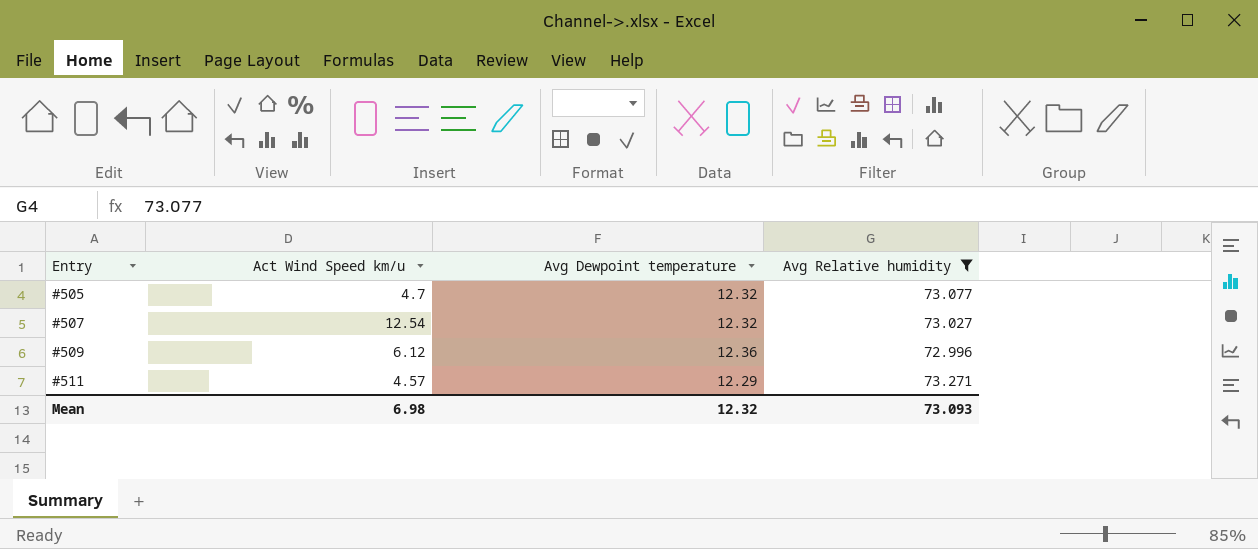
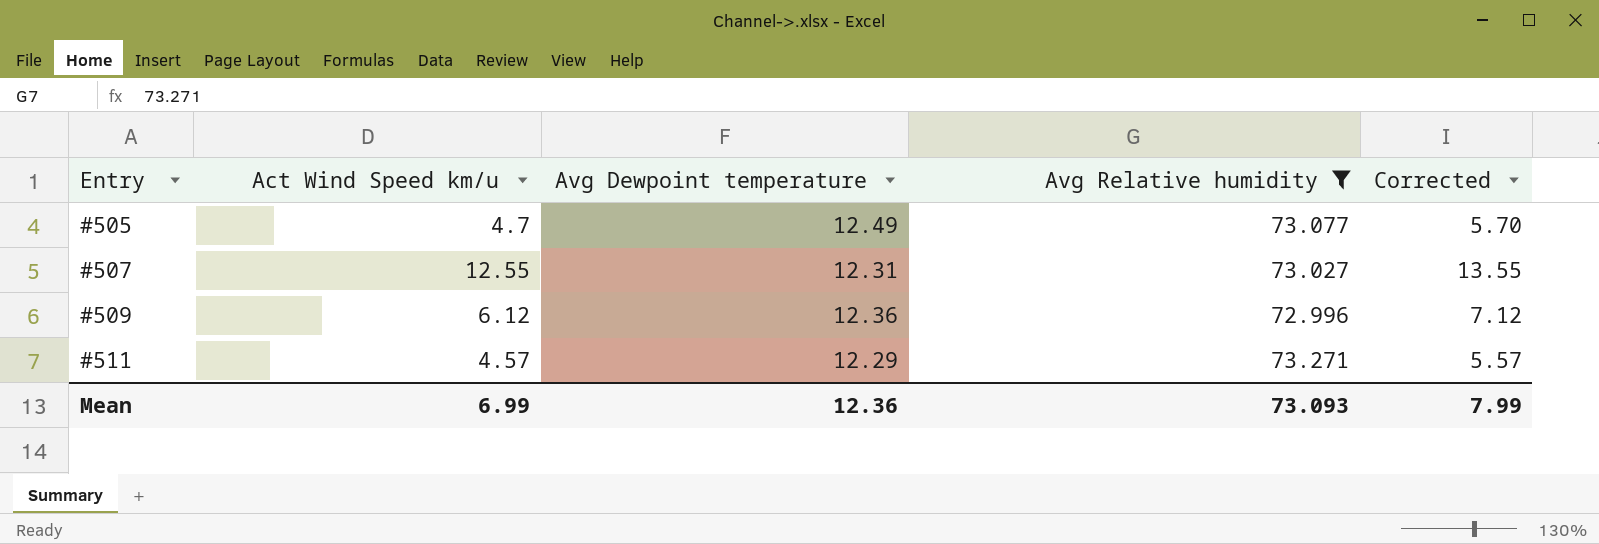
column Corrected | formula: none -> [Act Wind Speed km/u] + 1
#505 | Avg Dewpoint temperature: 12.32 -> 12.49
#507 | Act Wind Speed km/u: 12.54 -> 12.55
#507 | Avg Dewpoint temperature: 12.32 -> 12.31
Mean | Act Wind Speed km/u: 6.98 -> 6.99
Mean | Avg Dewpoint temperature: 12.32 -> 12.36

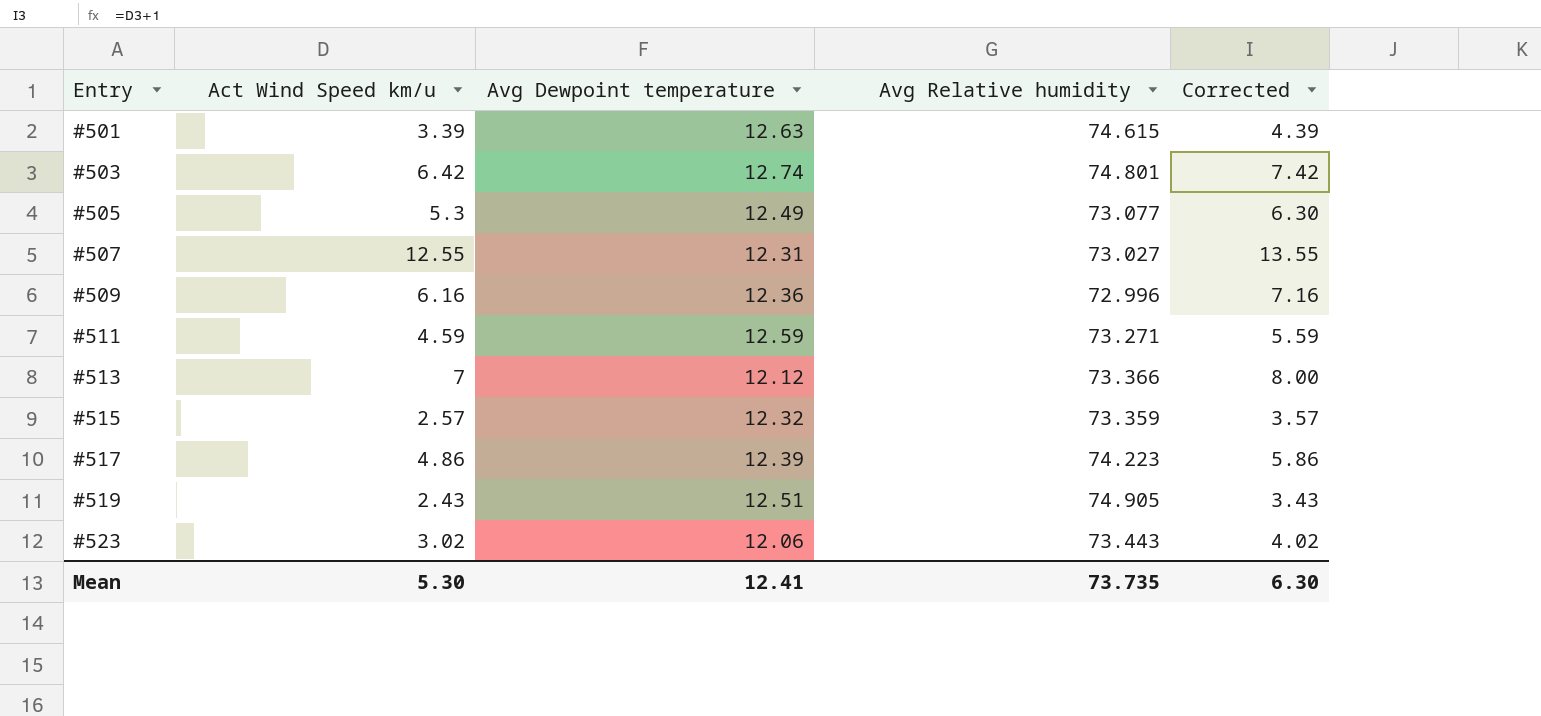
filter: Avg Relative humidity <= 73.271 -> none
#505 | Act Wind Speed km/u: 4.7 -> 5.3
#505 | Corrected: 5.70 -> 6.30
#509 | Act Wind Speed km/u: 6.12 -> 6.16
#509 | Corrected: 7.12 -> 7.16
#511 | Act Wind Speed km/u: 4.57 -> 4.59
#511 | Avg Dewpoint temperature: 12.29 -> 12.59
#511 | Corrected: 5.57 -> 5.59
Mean | Act Wind Speed km/u: 6.99 -> 5.30
Mean | Avg Dewpoint temperature: 12.36 -> 12.41
Mean | Avg Relative humidity: 73.093 -> 73.735
Mean | Corrected: 7.99 -> 6.30

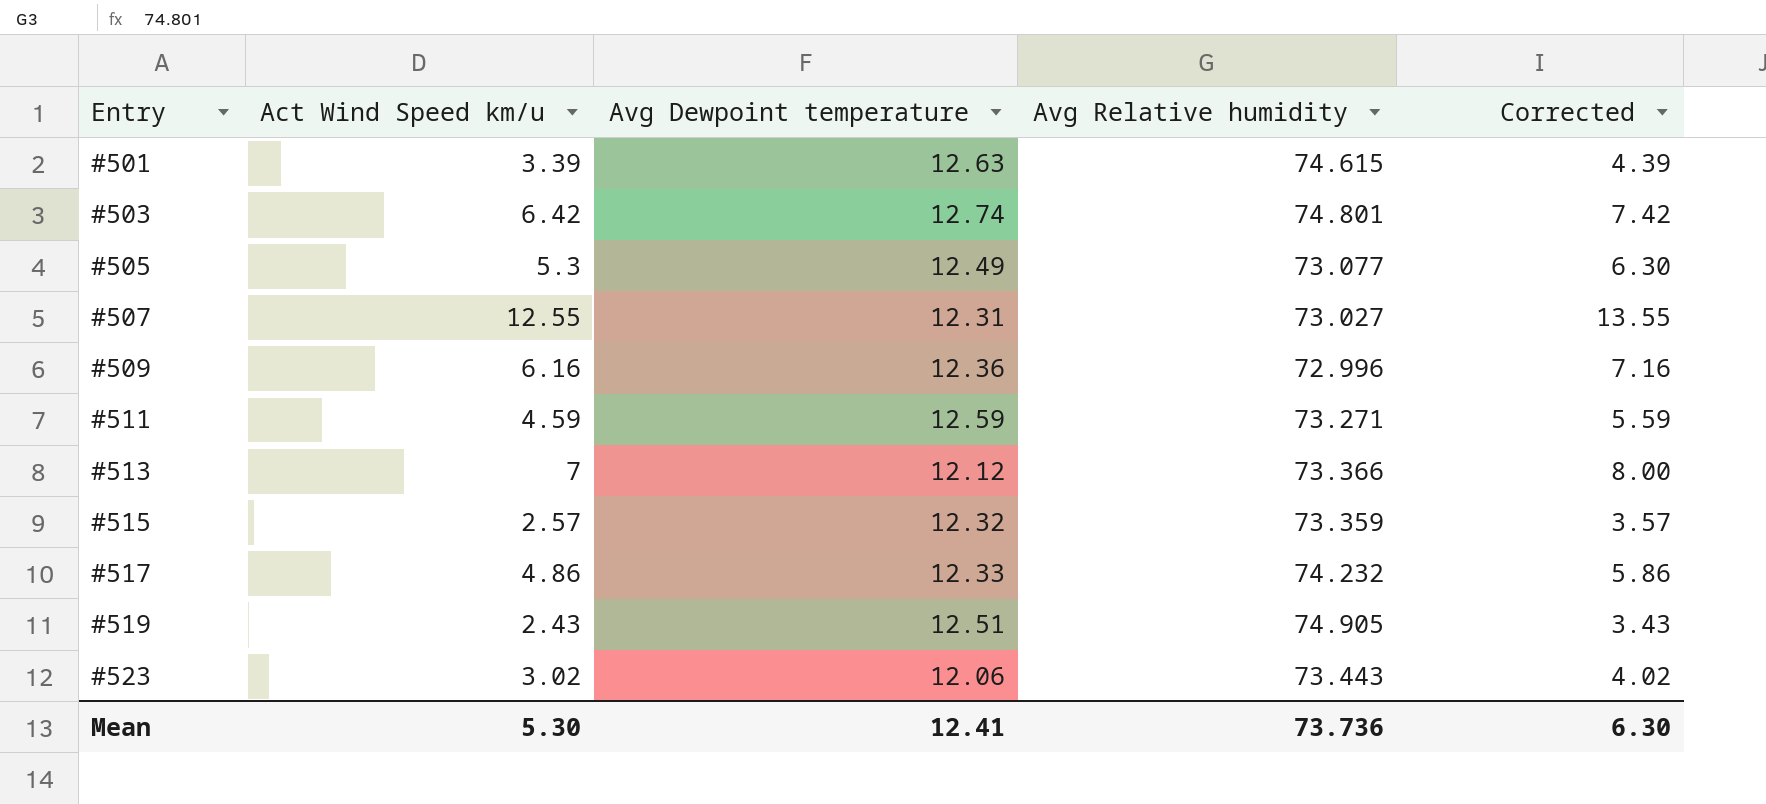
#517 | Avg Dewpoint temperature: 12.39 -> 12.33
#517 | Avg Relative humidity: 74.223 -> 74.232
Mean | Avg Relative humidity: 73.735 -> 73.736

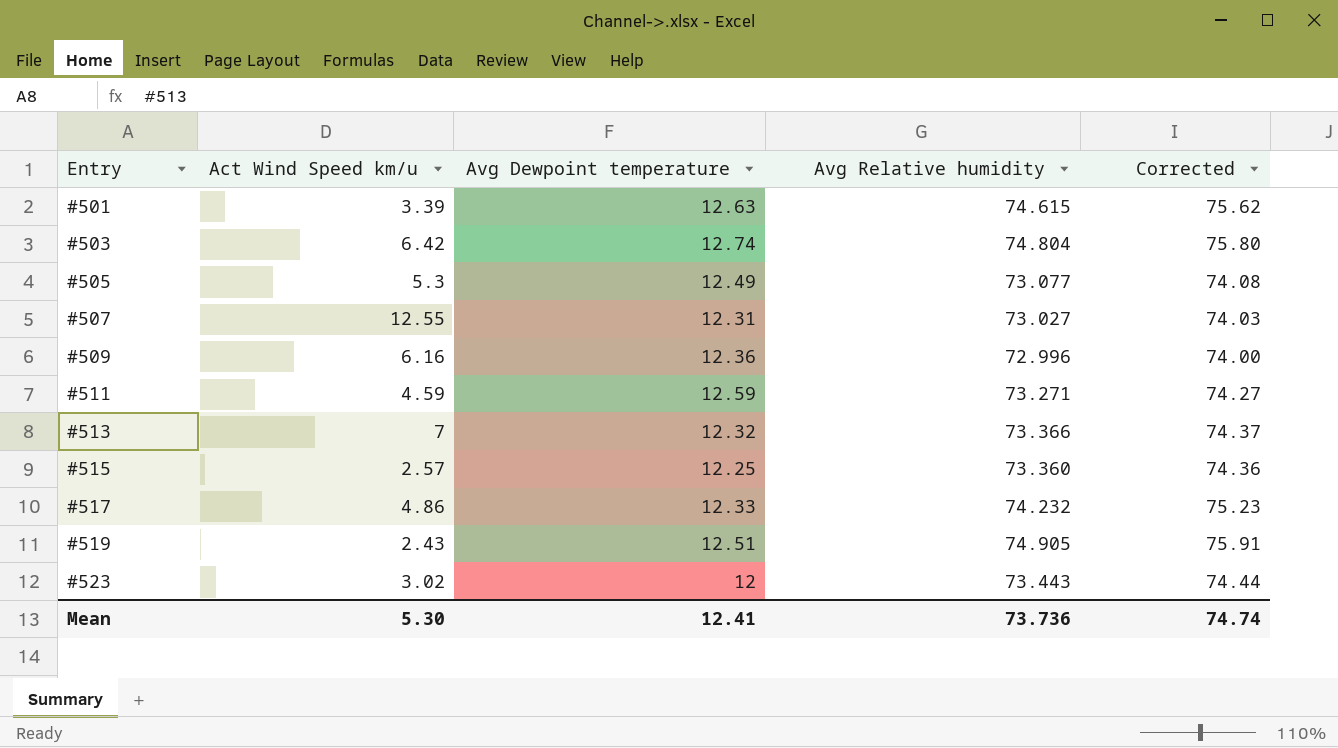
column Corrected | formula: [Act Wind Speed km/u] + 1 -> [Avg Relative humidity] + 1
#503 | Avg Relative humidity: 74.801 -> 74.804
#513 | Avg Dewpoint temperature: 12.12 -> 12.32
#515 | Avg Dewpoint temperature: 12.32 -> 12.25
#515 | Avg Relative humidity: 73.359 -> 73.360
#523 | Avg Dewpoint temperature: 12.06 -> 12
Mean | Corrected: 6.30 -> 74.74

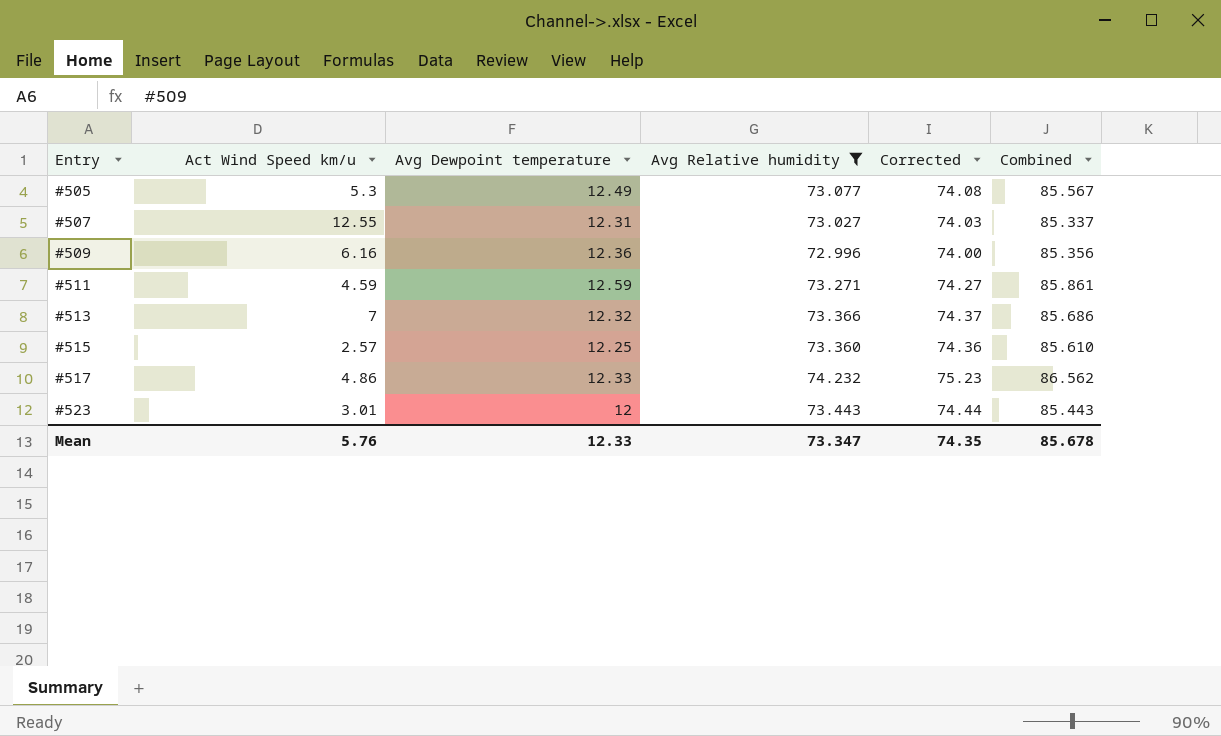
filter: none -> Avg Relative humidity <= 74.232
column Combined | formula: none -> [Avg Dewpoint temperature] + [Avg Relative humidity]
#523 | Act Wind Speed km/u: 3.02 -> 3.01
Mean | Act Wind Speed km/u: 5.30 -> 5.76
Mean | Avg Dewpoint temperature: 12.41 -> 12.33
Mean | Avg Relative humidity: 73.736 -> 73.347
Mean | Corrected: 74.74 -> 74.35

